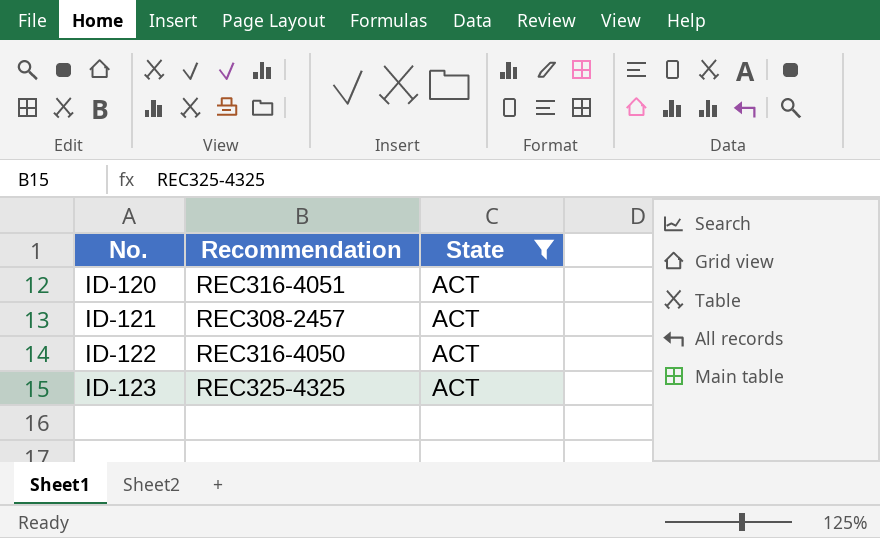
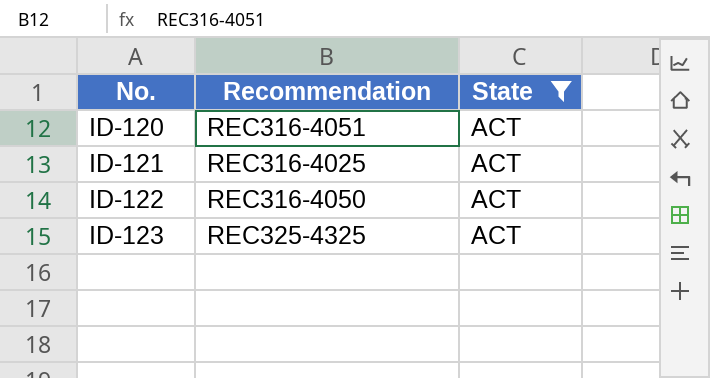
ID-121 | Recommendation: REC308-2457 -> REC316-4025

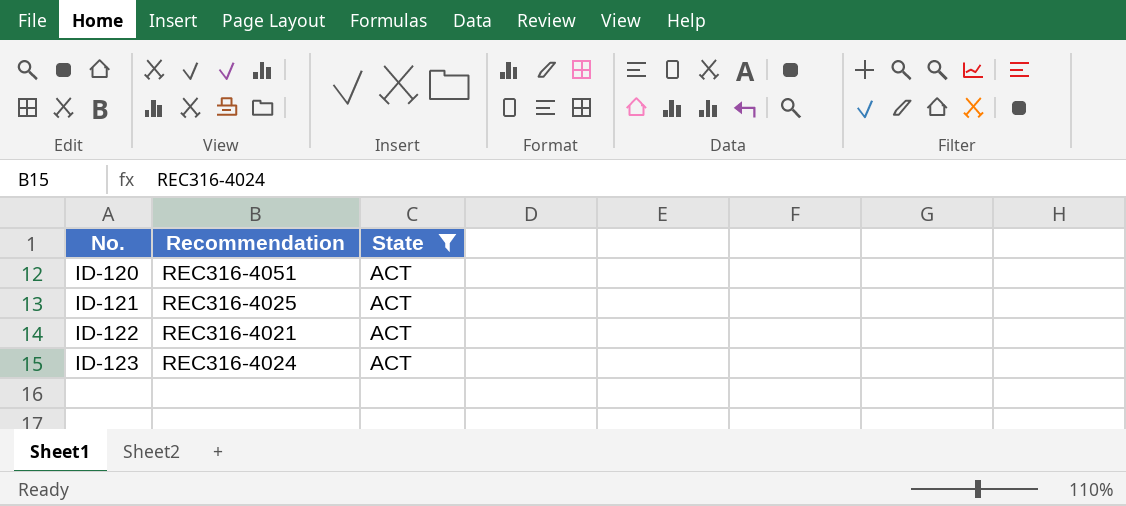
ID-122 | Recommendation: REC316-4050 -> REC316-4021
ID-123 | Recommendation: REC325-4325 -> REC316-4024

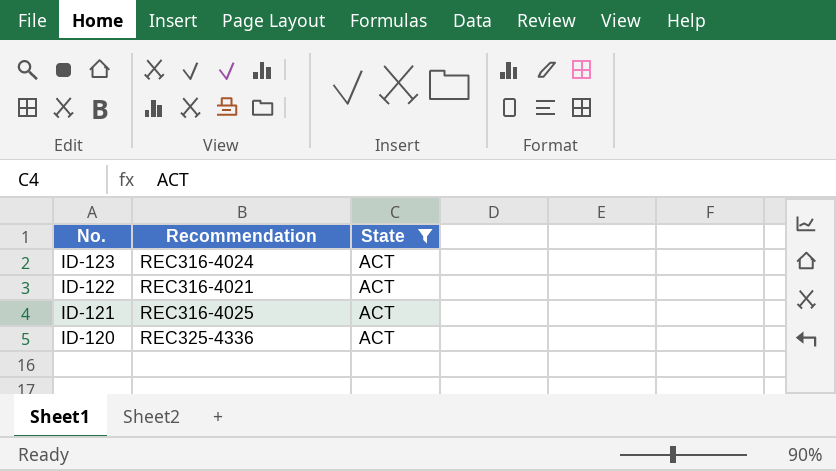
row order: No. ascending -> No. descending
ID-120 | Recommendation: REC316-4051 -> REC325-4336

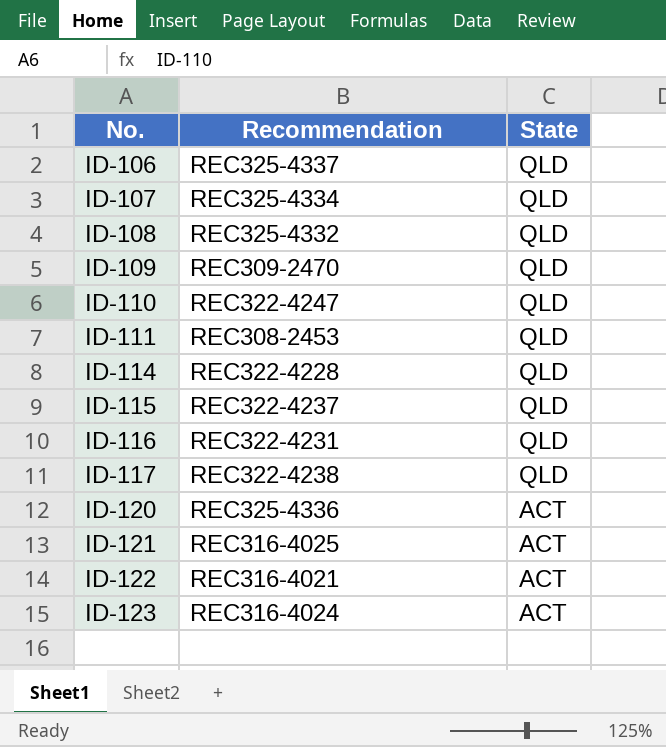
filter: State = ACT -> none
row order: No. descending -> No. ascending

